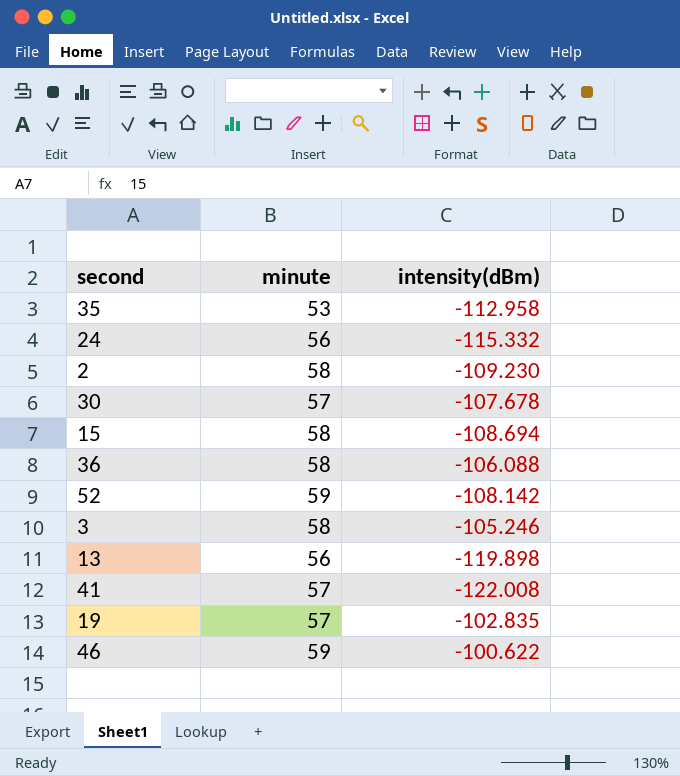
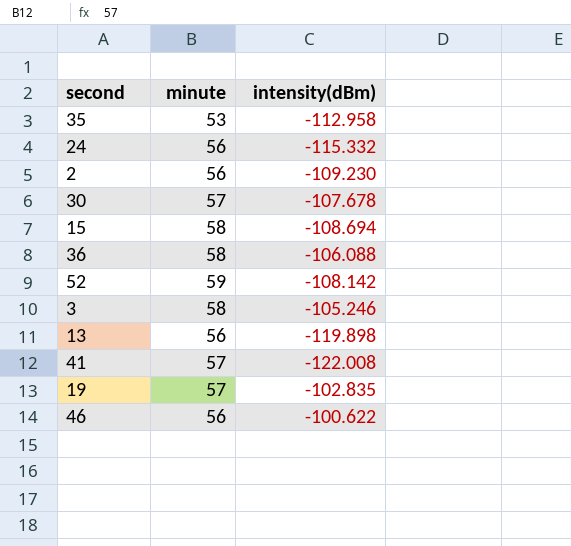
2 | minute: 58 -> 56
46 | minute: 59 -> 56

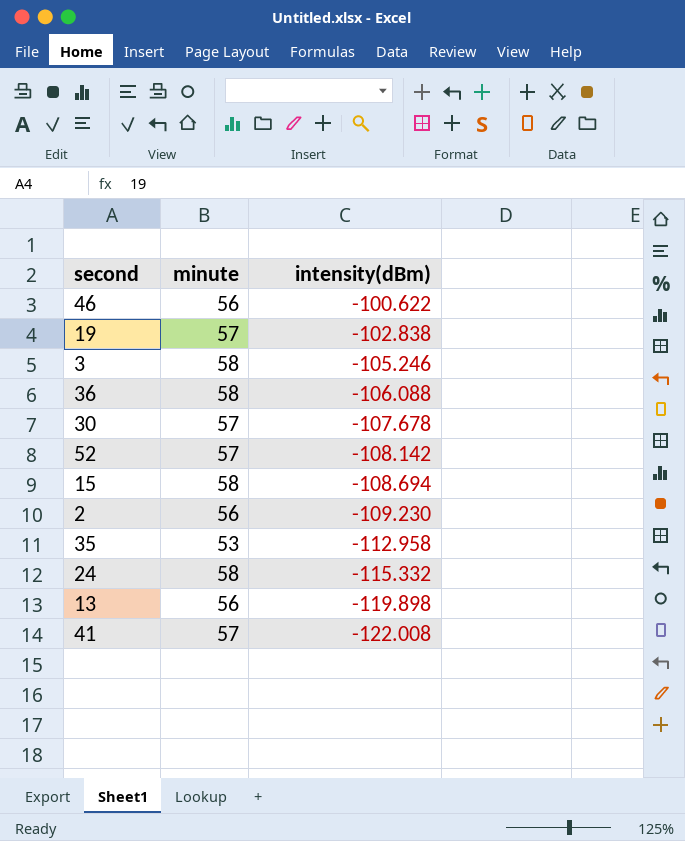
row order: none -> intensity(dBm) descending
19 | intensity(dBm): -102.835 -> -102.838
52 | minute: 59 -> 57
24 | minute: 56 -> 58

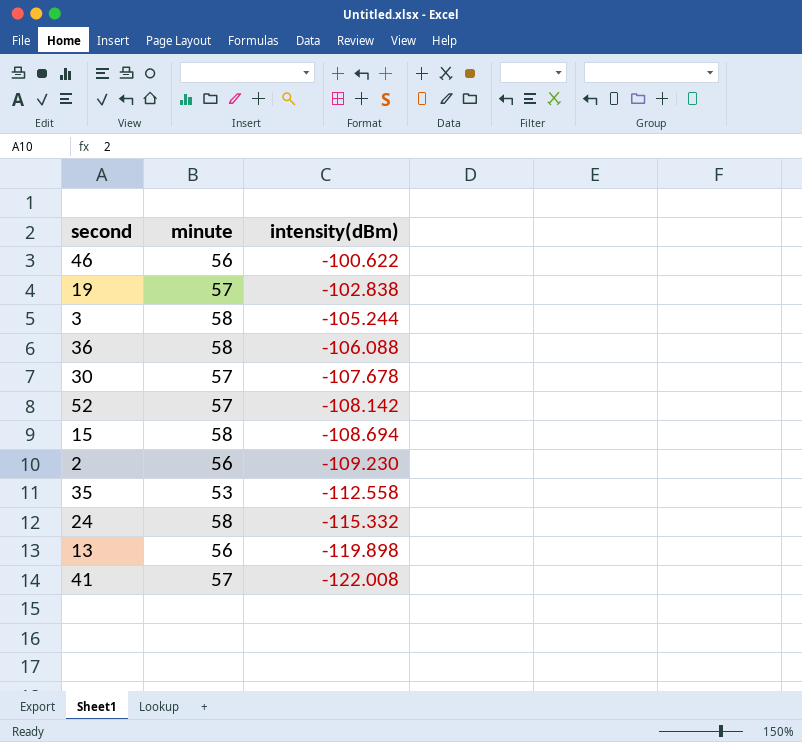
3 | intensity(dBm): -105.246 -> -105.244
35 | intensity(dBm): -112.958 -> -112.558

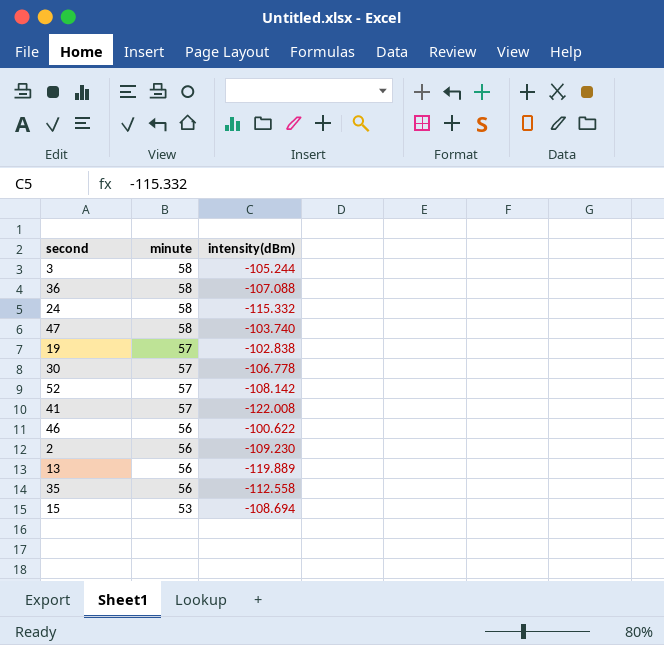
row order: intensity(dBm) descending -> minute descending
36 | intensity(dBm): -106.088 -> -107.088
row 47: none -> 58 | -103.740
30 | intensity(dBm): -107.678 -> -106.778
13 | intensity(dBm): -119.898 -> -119.889
35 | minute: 53 -> 56
15 | minute: 58 -> 53

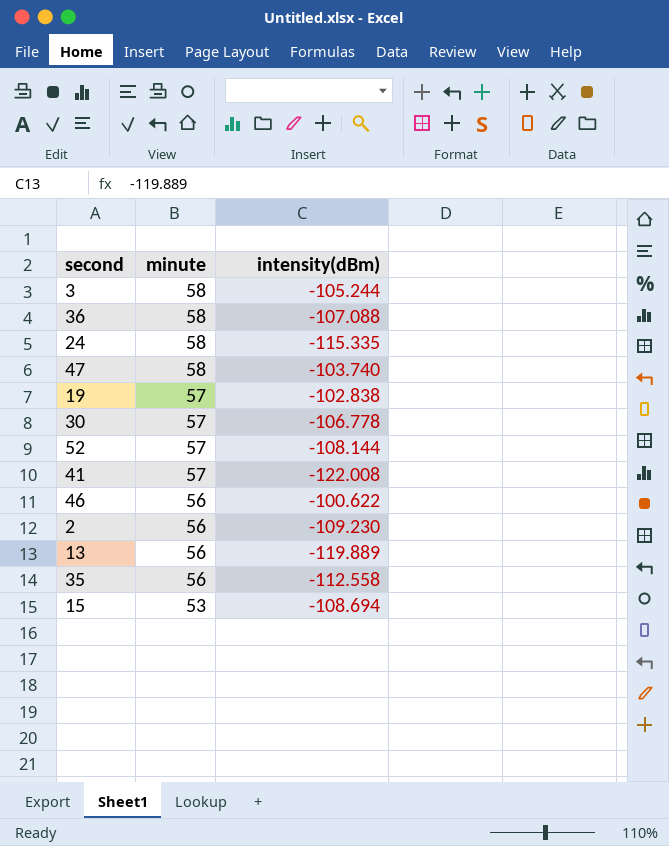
24 | intensity(dBm): -115.332 -> -115.335
52 | intensity(dBm): -108.142 -> -108.144

